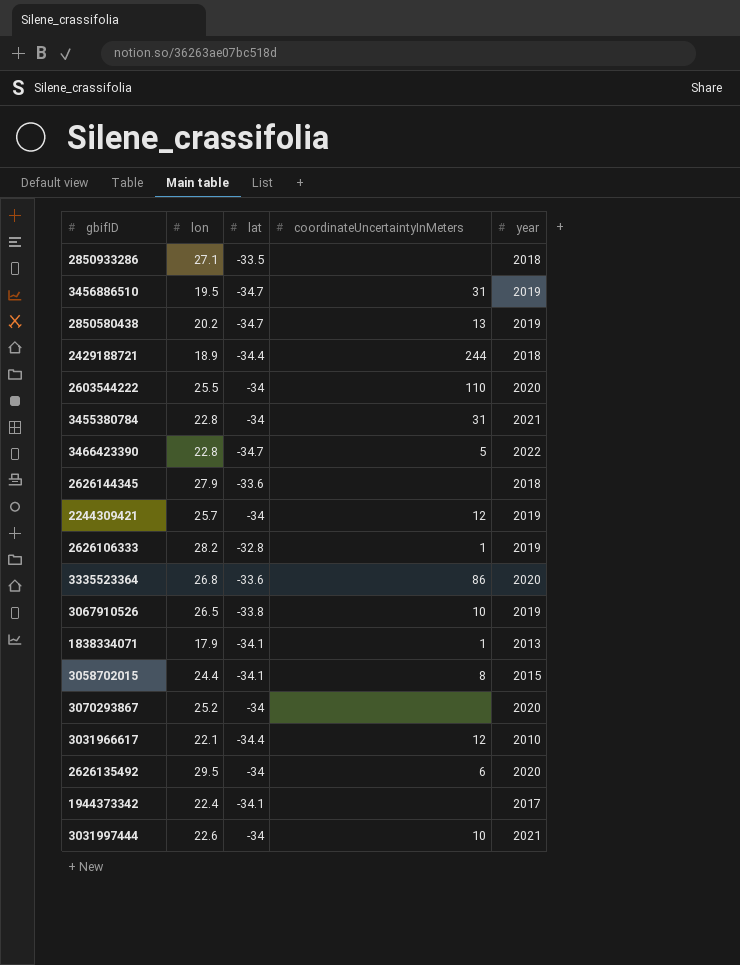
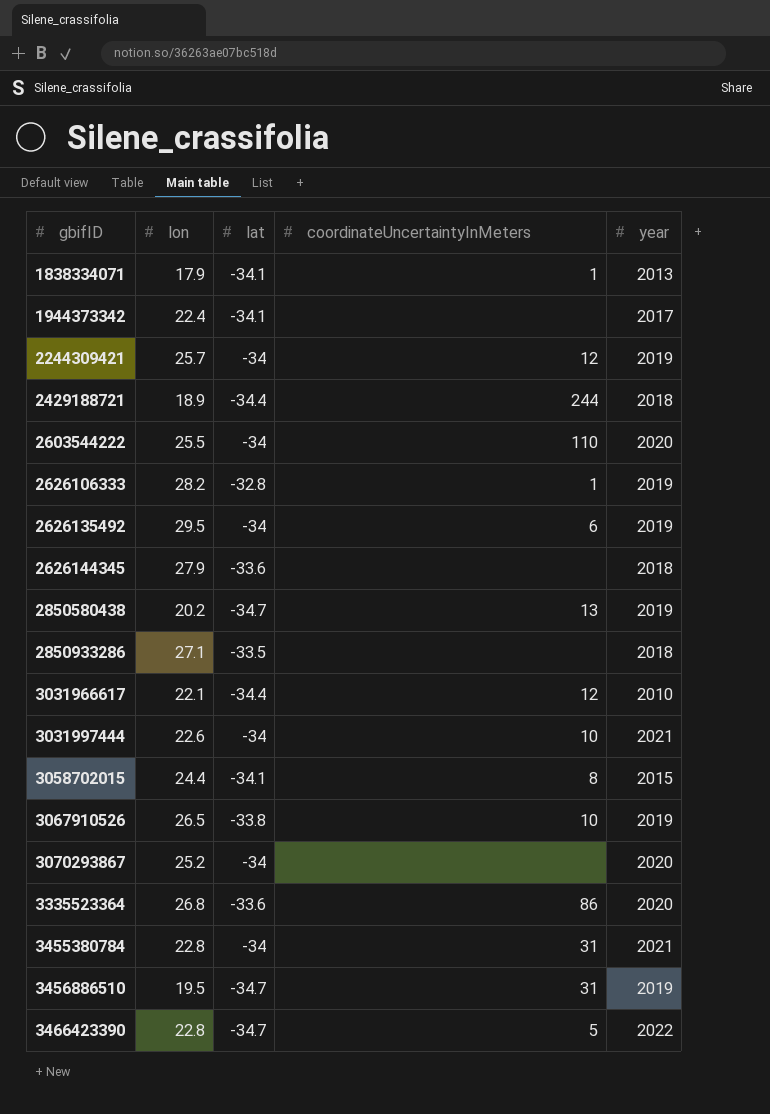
row order: none -> gbifID ascending
2626135492 | year: 2020 -> 2019

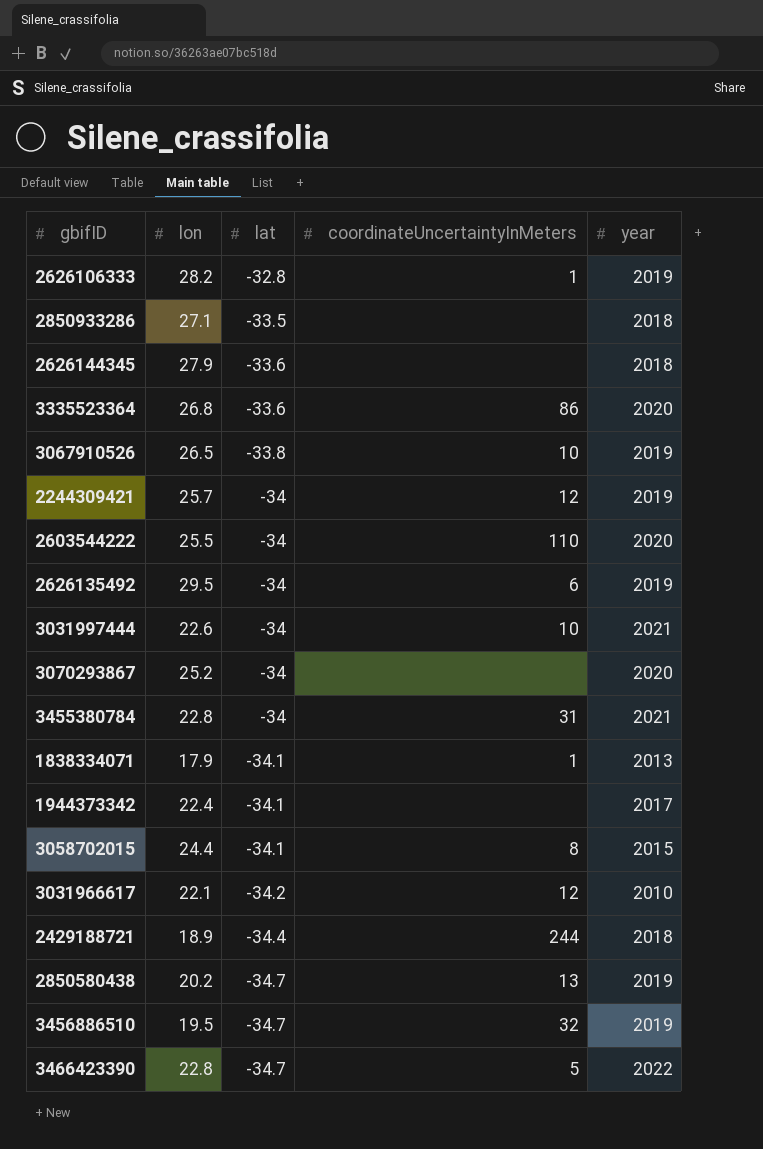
row order: gbifID ascending -> lat descending
3031966617 | lat: -34.4 -> -34.2
3456886510 | coordinateUncertaintyInMeters: 31 -> 32

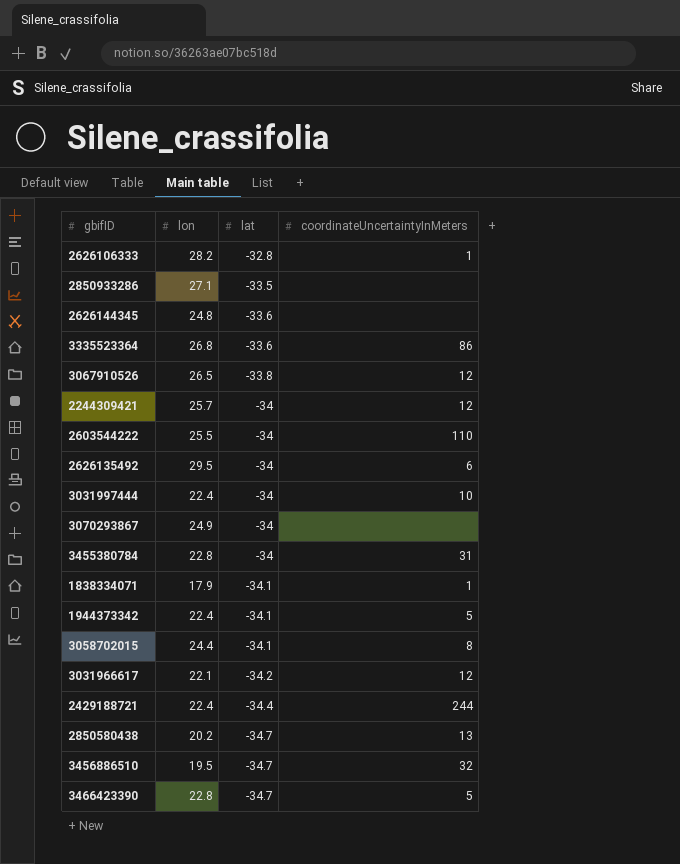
column year | position: 5 -> none
2626144345 | lon: 27.9 -> 24.8
3067910526 | coordinateUncertaintyInMeters: 10 -> 12
3031997444 | lon: 22.6 -> 22.4
3070293867 | lon: 25.2 -> 24.9
1944373342 | coordinateUncertaintyInMeters: none -> 5
2429188721 | lon: 18.9 -> 22.4

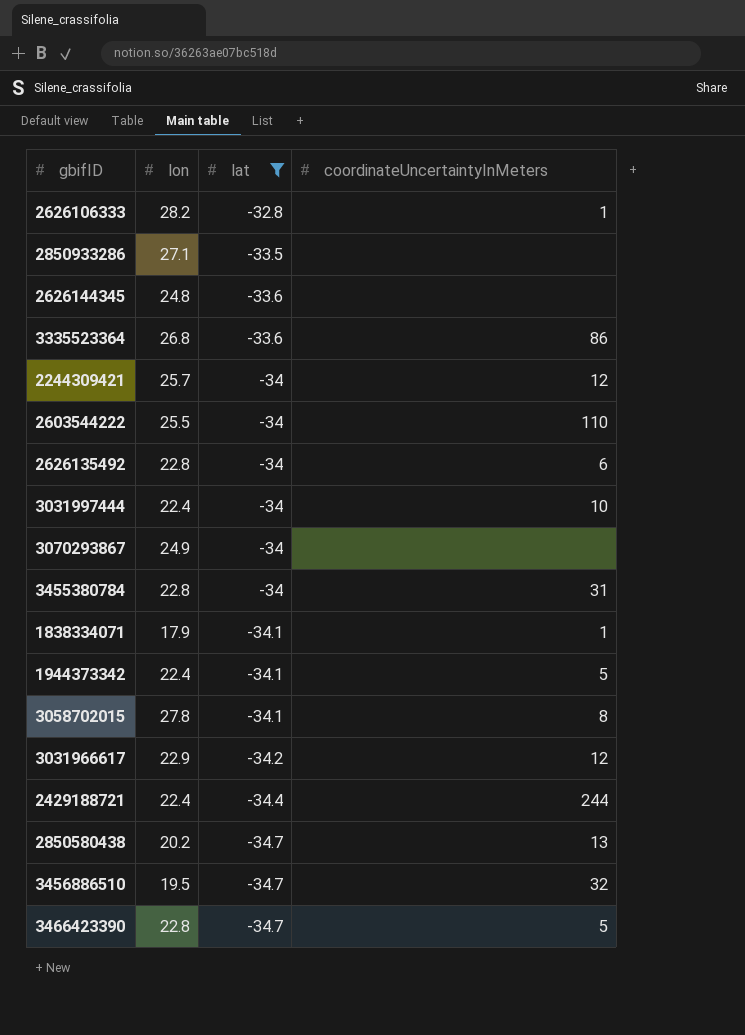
filter: none -> lat != -33.8
2626135492 | lon: 29.5 -> 22.8
3058702015 | lon: 24.4 -> 27.8
3031966617 | lon: 22.1 -> 22.9

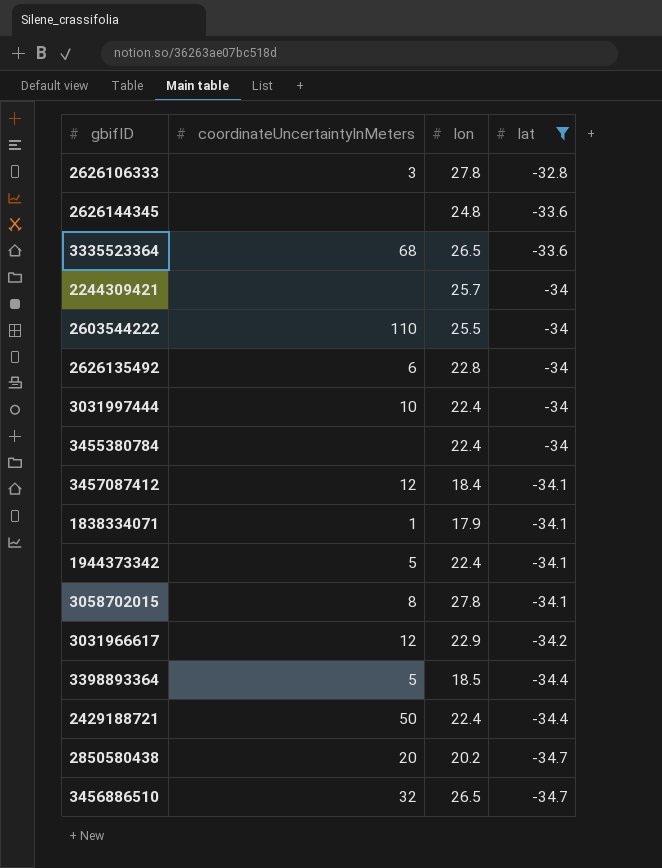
column coordinateUncertaintyInMeters | position: 4 -> 2
row 2850933286: 27.1 | -33.5 | none -> none
row 3070293867: 24.9 | -34 | none -> none
row 3466423390: 22.8 | -34.7 | 5 -> none
2626106333 | coordinateUncertaintyInMeters: 1 -> 3
2626106333 | lon: 28.2 -> 27.8
3335523364 | coordinateUncertaintyInMeters: 86 -> 68
3335523364 | lon: 26.8 -> 26.5
2244309421 | coordinateUncertaintyInMeters: 12 -> none
3455380784 | coordinateUncertaintyInMeters: 31 -> none
3455380784 | lon: 22.8 -> 22.4
row 3457087412: none -> 12 | 18.4 | -34.1
row 3398893364: none -> 5 | 18.5 | -34.4
2429188721 | coordinateUncertaintyInMeters: 244 -> 50
2850580438 | coordinateUncertaintyInMeters: 13 -> 20
3456886510 | lon: 19.5 -> 26.5

